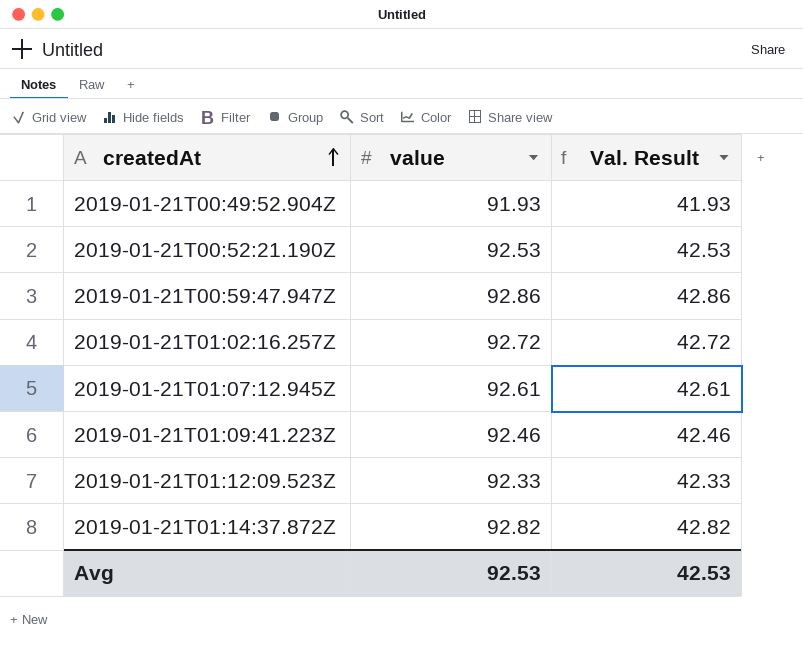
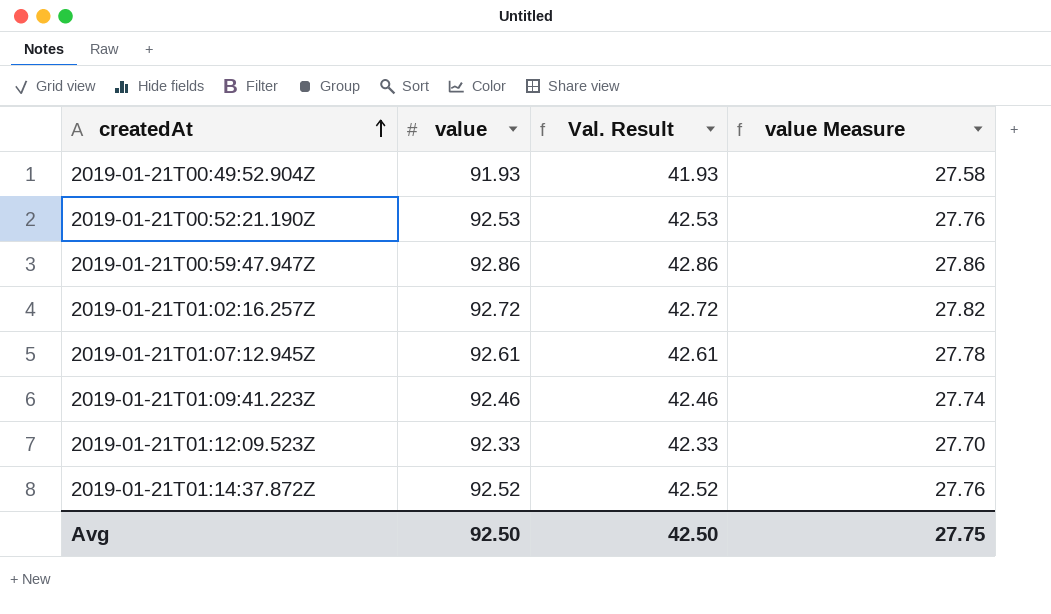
column value Measure | formula: none -> [value] * 0.3
2019-01-21T01:14:37.872Z | value: 92.82 -> 92.52
2019-01-21T01:14:37.872Z | Val. Result: 42.82 -> 42.52
Avg | value: 92.53 -> 92.50
Avg | Val. Result: 42.53 -> 42.50

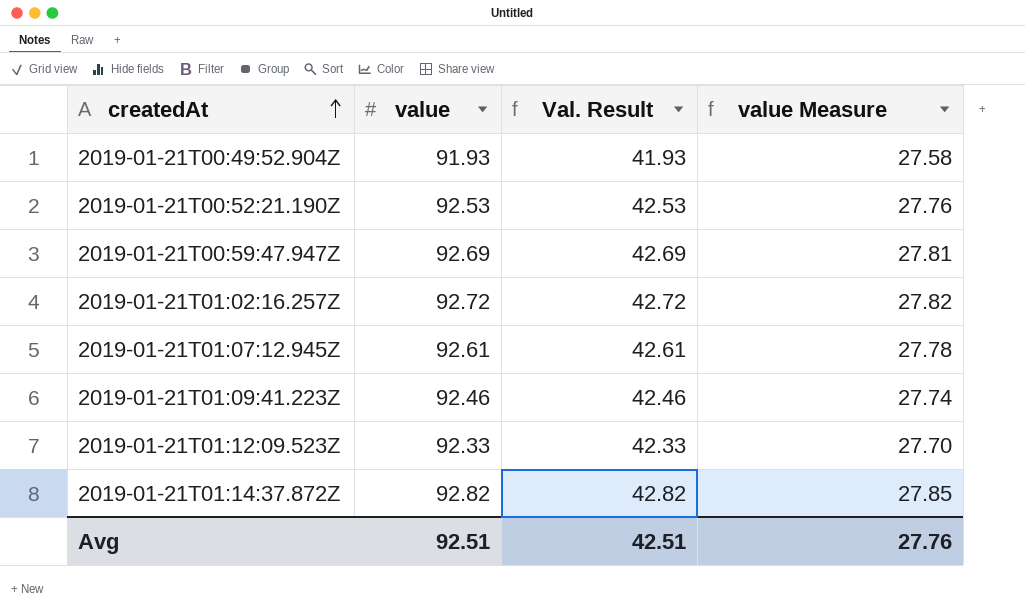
2019-01-21T00:59:47.947Z | value: 92.86 -> 92.69
2019-01-21T00:59:47.947Z | Val. Result: 42.86 -> 42.69
2019-01-21T00:59:47.947Z | value Measure: 27.86 -> 27.81
2019-01-21T01:14:37.872Z | value: 92.52 -> 92.82
2019-01-21T01:14:37.872Z | Val. Result: 42.52 -> 42.82
2019-01-21T01:14:37.872Z | value Measure: 27.76 -> 27.85
Avg | value: 92.50 -> 92.51
Avg | Val. Result: 42.50 -> 42.51
Avg | value Measure: 27.75 -> 27.76

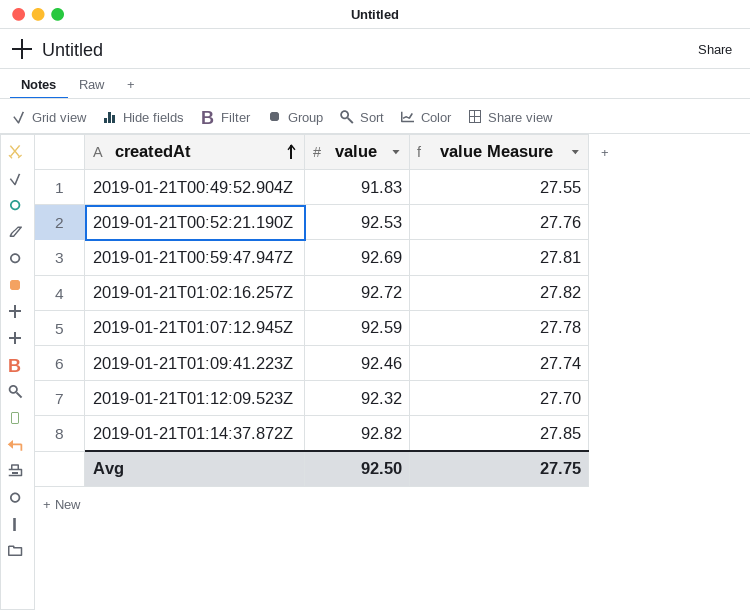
column Val. Result | formula: [value] - 50 -> none
2019-01-21T00:49:52.904Z | value: 91.93 -> 91.83
2019-01-21T00:49:52.904Z | value Measure: 27.58 -> 27.55
2019-01-21T01:07:12.945Z | value: 92.61 -> 92.59
2019-01-21T01:12:09.523Z | value: 92.33 -> 92.32
Avg | value: 92.51 -> 92.50
Avg | value Measure: 27.76 -> 27.75

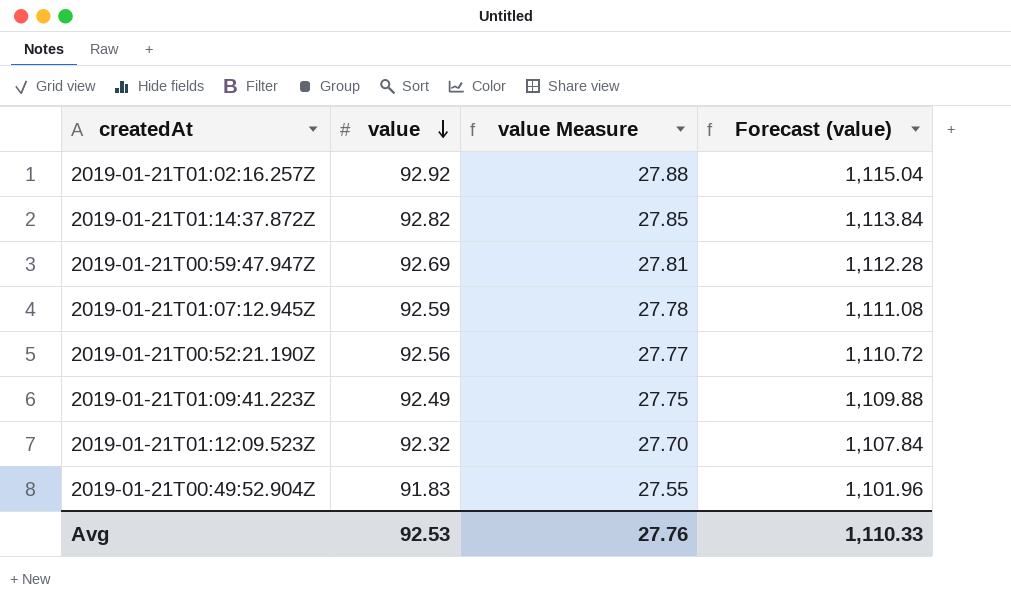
row order: createdAt ascending -> value descending
column Forecast (value) | formula: none -> [value] * 12
2019-01-21T01:02:16.257Z | value: 92.72 -> 92.92
2019-01-21T01:02:16.257Z | value Measure: 27.82 -> 27.88
2019-01-21T00:52:21.190Z | value: 92.53 -> 92.56
2019-01-21T00:52:21.190Z | value Measure: 27.76 -> 27.77
2019-01-21T01:09:41.223Z | value: 92.46 -> 92.49
2019-01-21T01:09:41.223Z | value Measure: 27.74 -> 27.75
Avg | value: 92.50 -> 92.53
Avg | value Measure: 27.75 -> 27.76

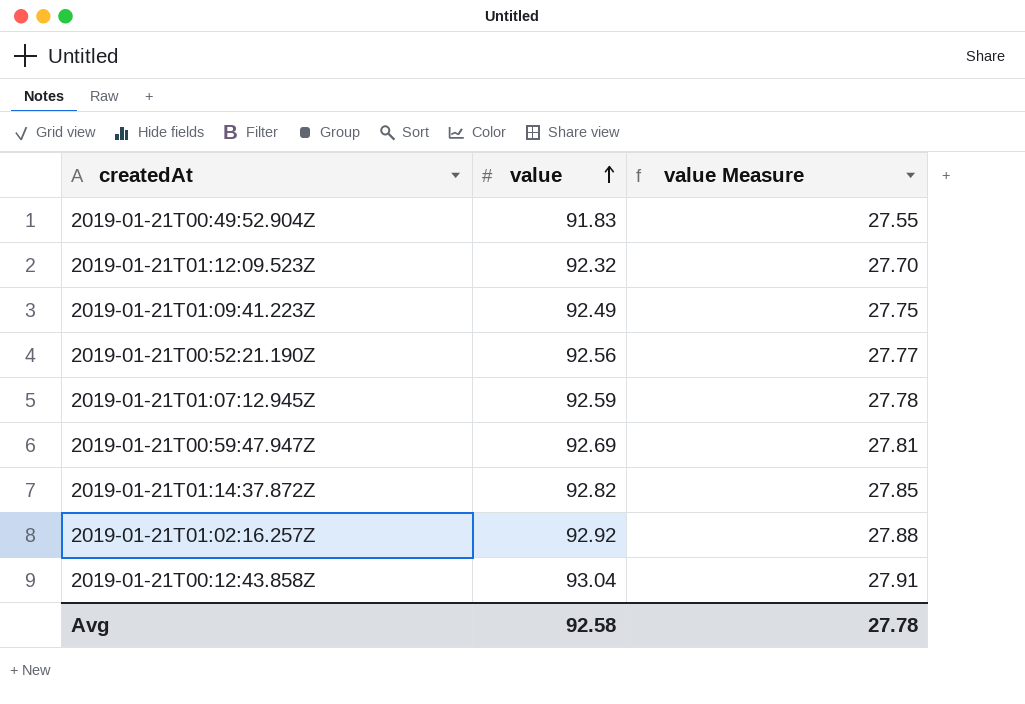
row order: value descending -> value ascending
column Forecast (value) | formula: [value] * 12 -> none
row 2019-01-21T00:12:43.858Z: none -> 93.04 | 27.91
Avg | value: 92.53 -> 92.58
Avg | value Measure: 27.76 -> 27.78

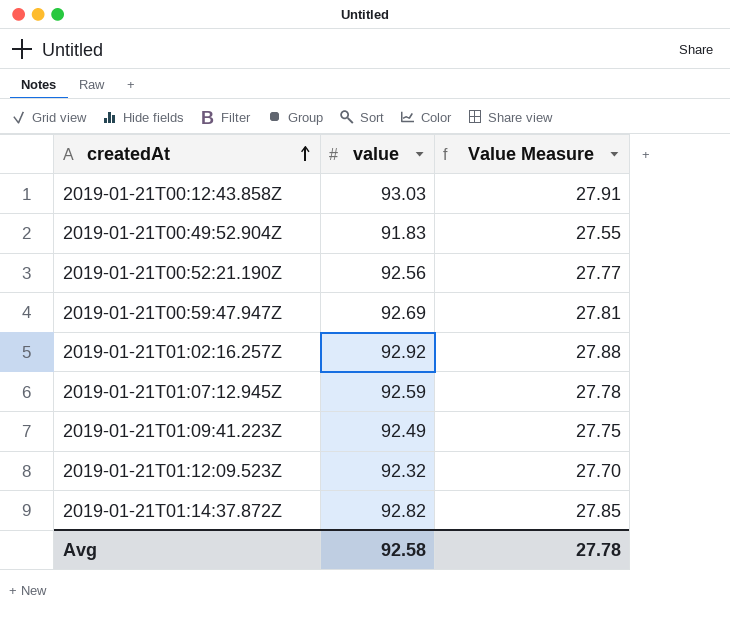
row order: value ascending -> createdAt ascending
column name: value Measure -> Value Measure
2019-01-21T00:12:43.858Z | value: 93.04 -> 93.03

